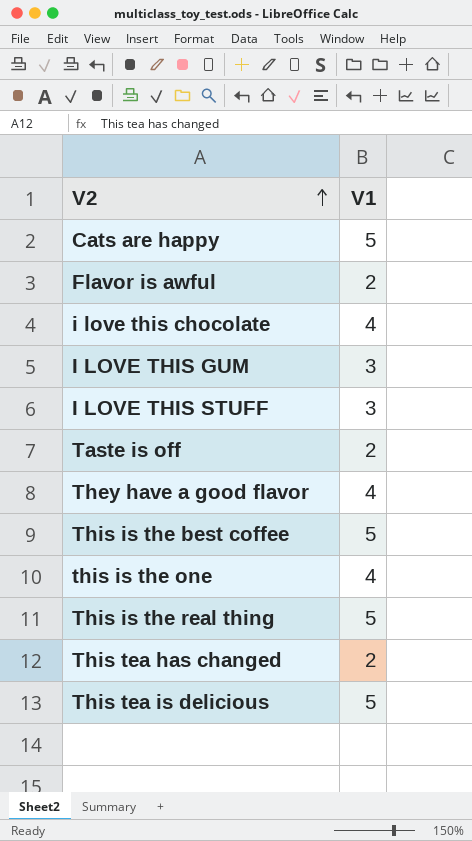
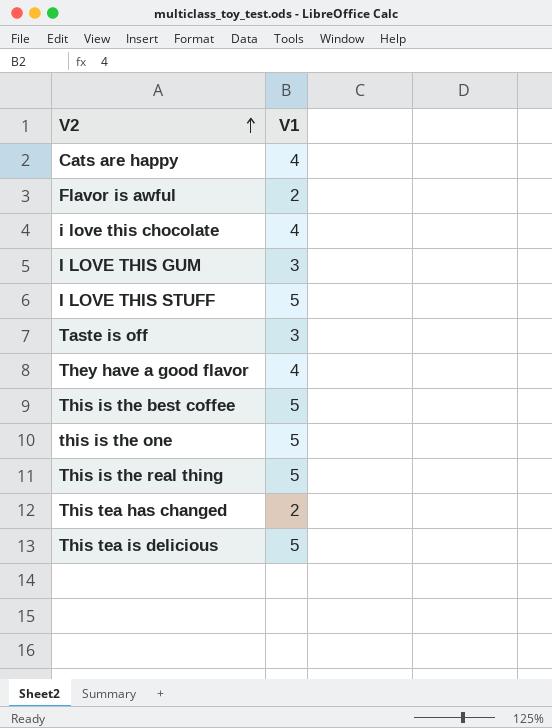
Cats are happy | V1: 5 -> 4
I LOVE THIS STUFF | V1: 3 -> 5
Taste is off | V1: 2 -> 3
this is the one | V1: 4 -> 5

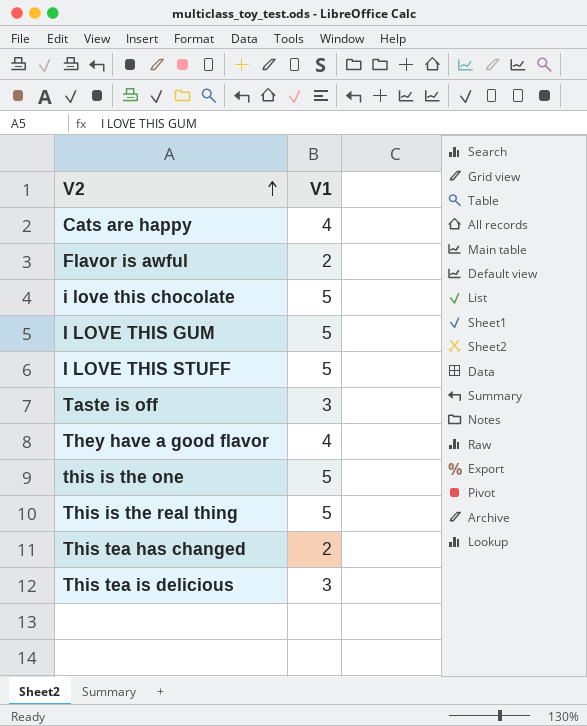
row This is the best coffee: 5 -> none
i love this chocolate | V1: 4 -> 5
I LOVE THIS GUM | V1: 3 -> 5
This tea is delicious | V1: 5 -> 3

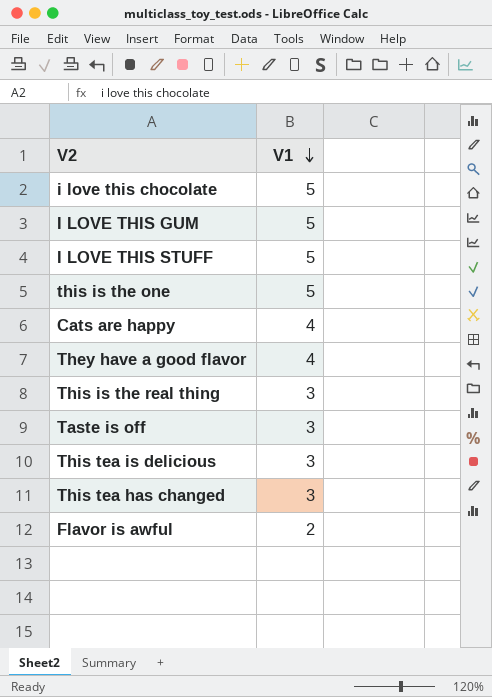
row order: V2 ascending -> V1 descending
This is the real thing | V1: 5 -> 3
This tea has changed | V1: 2 -> 3

